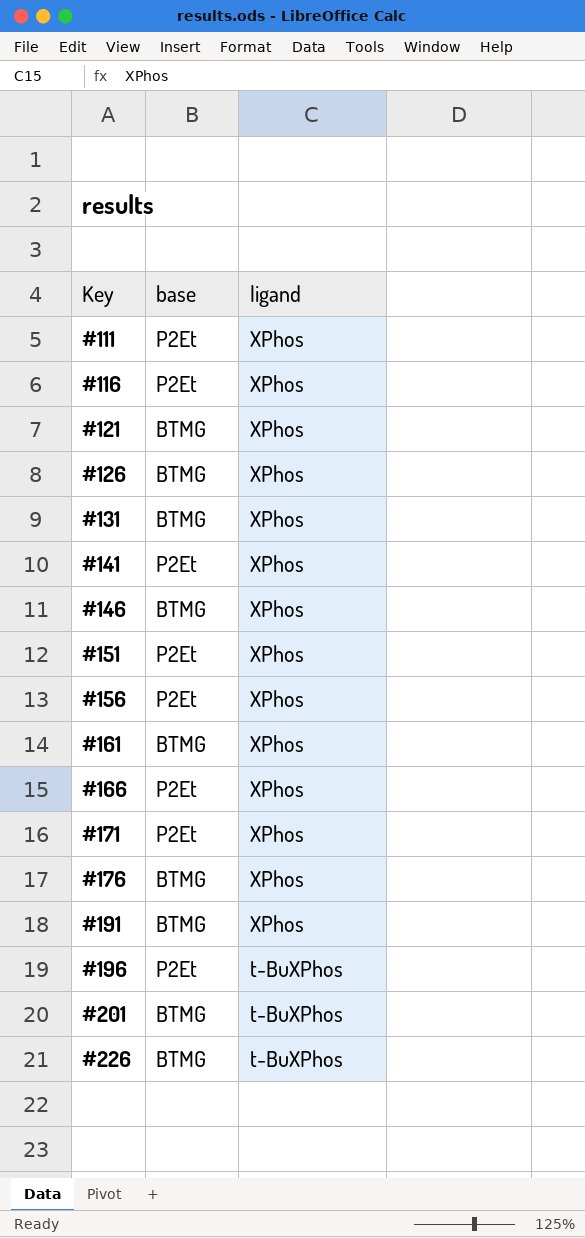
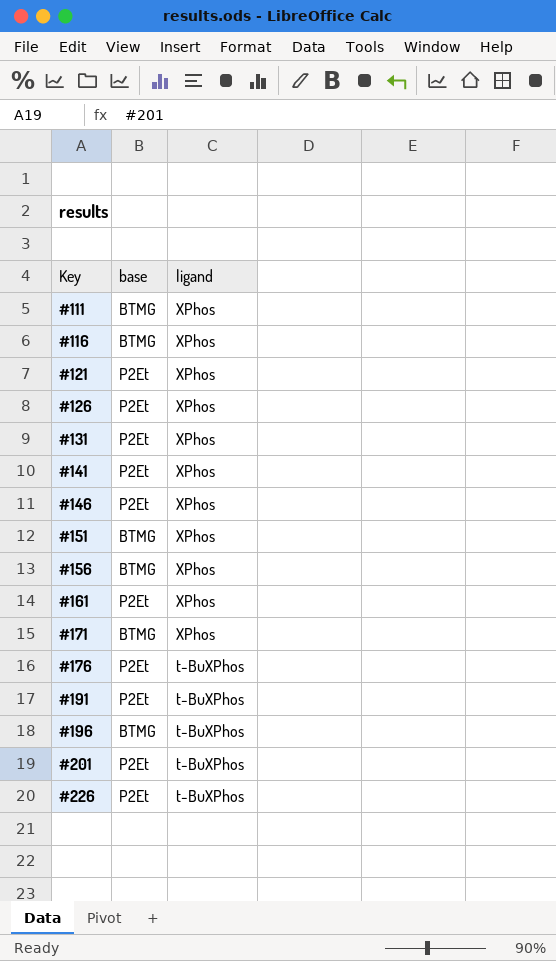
row #166: P2Et | XPhos -> none
#111 | base: P2Et -> BTMG
#116 | base: P2Et -> BTMG
#121 | base: BTMG -> P2Et
#126 | base: BTMG -> P2Et
#131 | base: BTMG -> P2Et
#146 | base: BTMG -> P2Et
#151 | base: P2Et -> BTMG
#156 | base: P2Et -> BTMG
#161 | base: BTMG -> P2Et
#171 | base: P2Et -> BTMG
#176 | base: BTMG -> P2Et
#176 | ligand: XPhos -> t-BuXPhos
#191 | base: BTMG -> P2Et
#191 | ligand: XPhos -> t-BuXPhos
#196 | base: P2Et -> BTMG
#201 | base: BTMG -> P2Et
#226 | base: BTMG -> P2Et

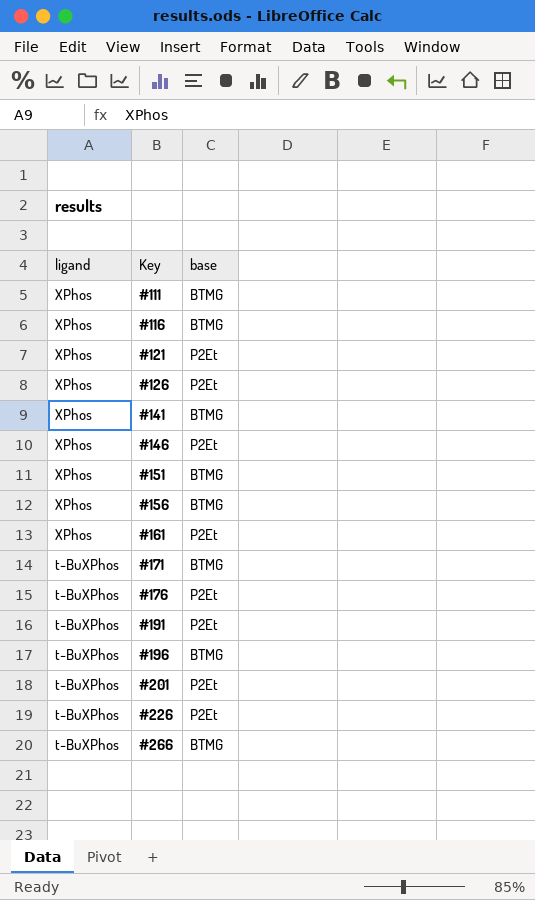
column ligand | position: 3 -> 1
row #131: P2Et | XPhos -> none
#141 | base: P2Et -> BTMG
#171 | ligand: XPhos -> t-BuXPhos
row #266: none -> t-BuXPhos | BTMG

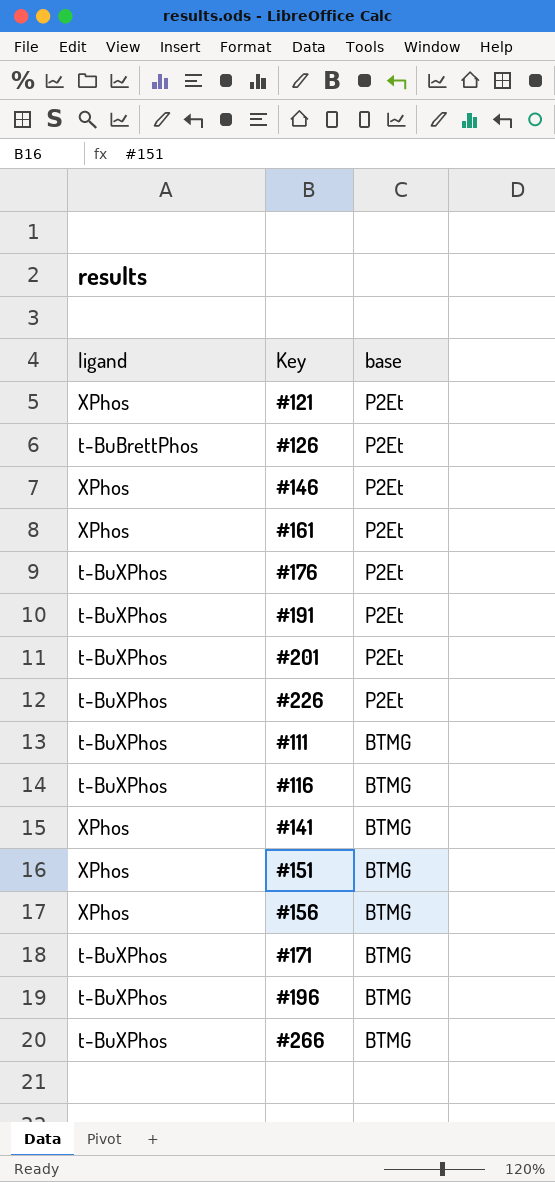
row order: ligand descending -> base descending
#126 | ligand: XPhos -> t-BuBrettPhos
#111 | ligand: XPhos -> t-BuXPhos
#116 | ligand: XPhos -> t-BuXPhos

